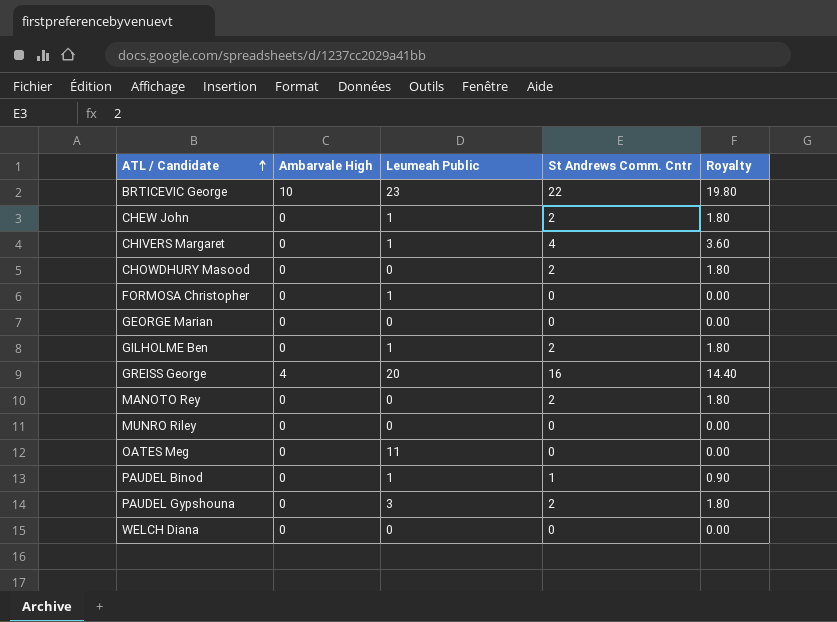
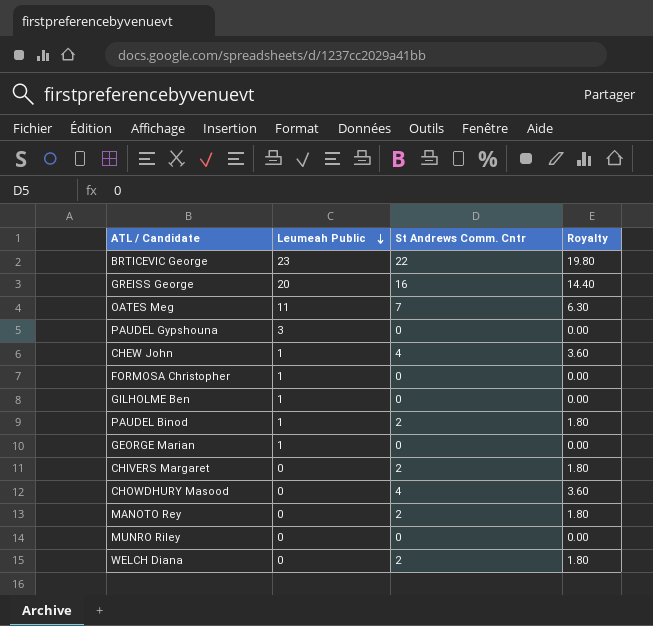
row order: ATL / Candidate ascending -> Leumeah Public descending
column Ambarvale High | position: 2 -> none
OATES Meg | St Andrews Comm. Cntr: 0 -> 7
OATES Meg | Royalty: 0.00 -> 6.30
PAUDEL Gypshouna | St Andrews Comm. Cntr: 2 -> 0
PAUDEL Gypshouna | Royalty: 1.80 -> 0.00
CHEW John | St Andrews Comm. Cntr: 2 -> 4
CHEW John | Royalty: 1.80 -> 3.60
GILHOLME Ben | St Andrews Comm. Cntr: 2 -> 0
GILHOLME Ben | Royalty: 1.80 -> 0.00
PAUDEL Binod | St Andrews Comm. Cntr: 1 -> 2
PAUDEL Binod | Royalty: 0.90 -> 1.80
GEORGE Marian | Leumeah Public: 0 -> 1
CHIVERS Margaret | Leumeah Public: 1 -> 0
CHIVERS Margaret | St Andrews Comm. Cntr: 4 -> 2
CHIVERS Margaret | Royalty: 3.60 -> 1.80
CHOWDHURY Masood | St Andrews Comm. Cntr: 2 -> 4
CHOWDHURY Masood | Royalty: 1.80 -> 3.60
WELCH Diana | St Andrews Comm. Cntr: 0 -> 2
WELCH Diana | Royalty: 0.00 -> 1.80

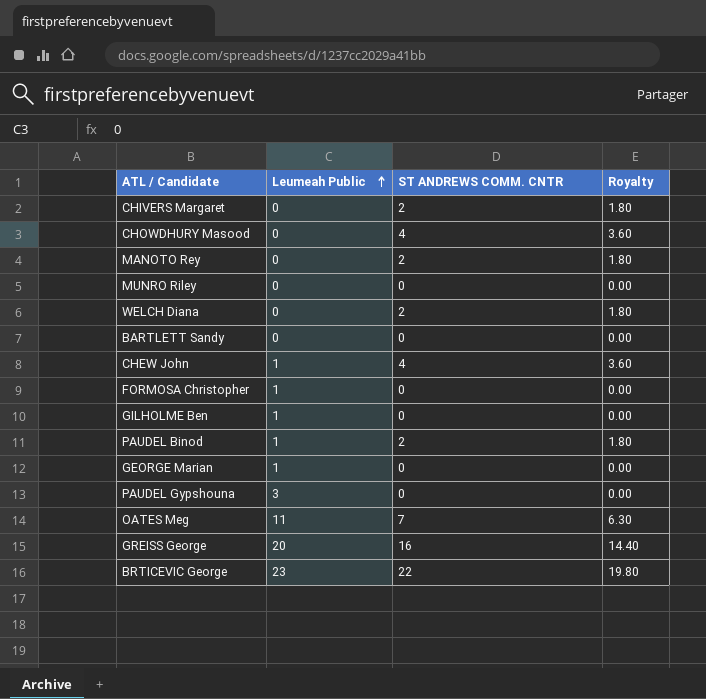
row order: Leumeah Public descending -> Leumeah Public ascending
column name: St Andrews Comm. Cntr -> ST ANDREWS COMM. CNTR
row BARTLETT Sandy: none -> 0 | 0 | 0.00

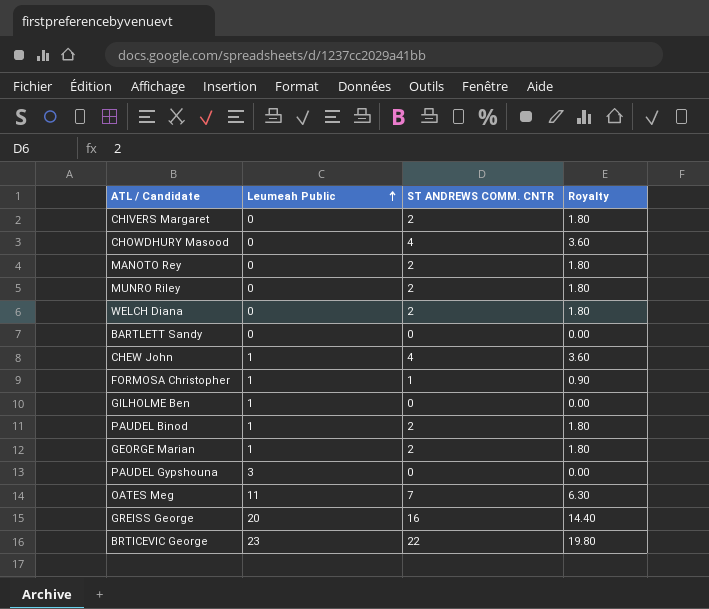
MUNRO Riley | ST ANDREWS COMM. CNTR: 0 -> 2
MUNRO Riley | Royalty: 0.00 -> 1.80
FORMOSA Christopher | ST ANDREWS COMM. CNTR: 0 -> 1
FORMOSA Christopher | Royalty: 0.00 -> 0.90
GEORGE Marian | ST ANDREWS COMM. CNTR: 0 -> 2
GEORGE Marian | Royalty: 0.00 -> 1.80

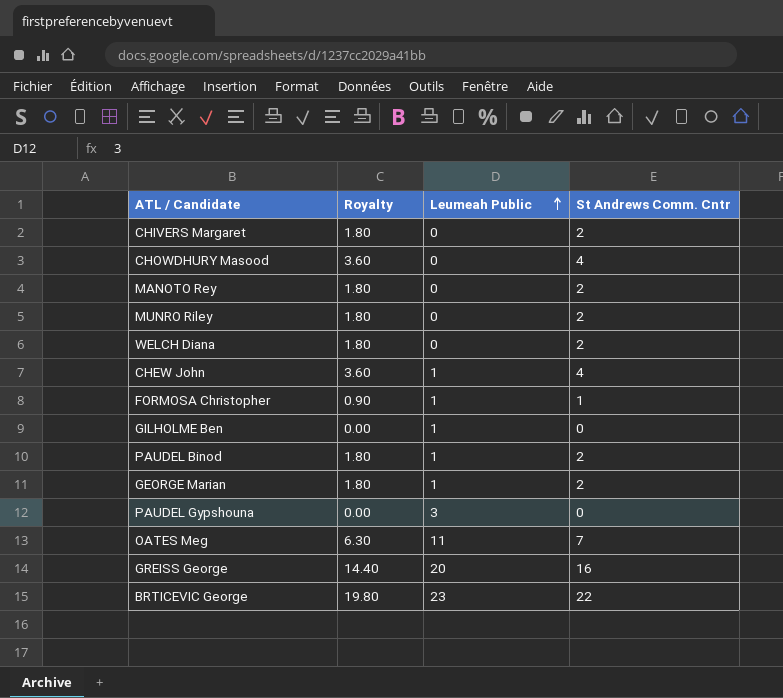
column Royalty | position: 4 -> 2
column name: ST ANDREWS COMM. CNTR -> St Andrews Comm. Cntr
row BARTLETT Sandy: 0 | 0 | 0.00 -> none

